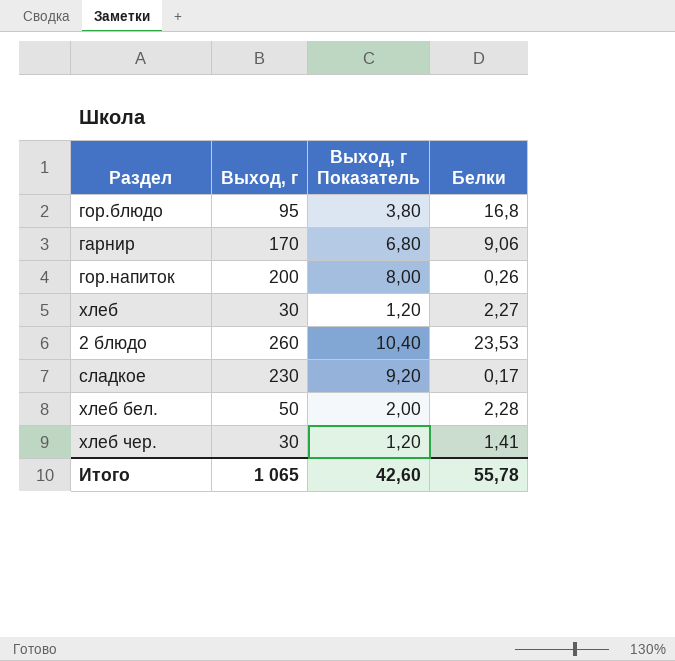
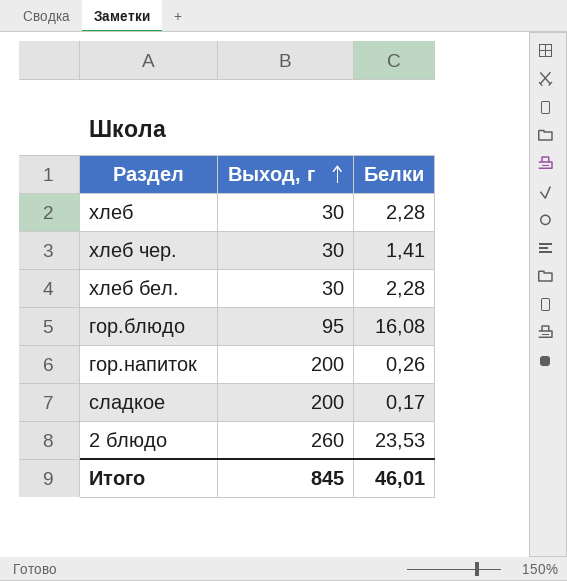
row order: none -> Выход, г ascending
column Выход, г Показатель | formula: [Выход, г] * 0,04 -> none
row гарнир: 170 | 6,80 | 9,06 -> none
хлеб | Белки: 2,27 -> 2,28
хлеб бел. | Выход, г: 50 -> 30
гор.блюдо | Белки: 16,8 -> 16,08
сладкое | Выход, г: 230 -> 200
Итого | Выход, г: 1 065 -> 845
Итого | Белки: 55,78 -> 46,01

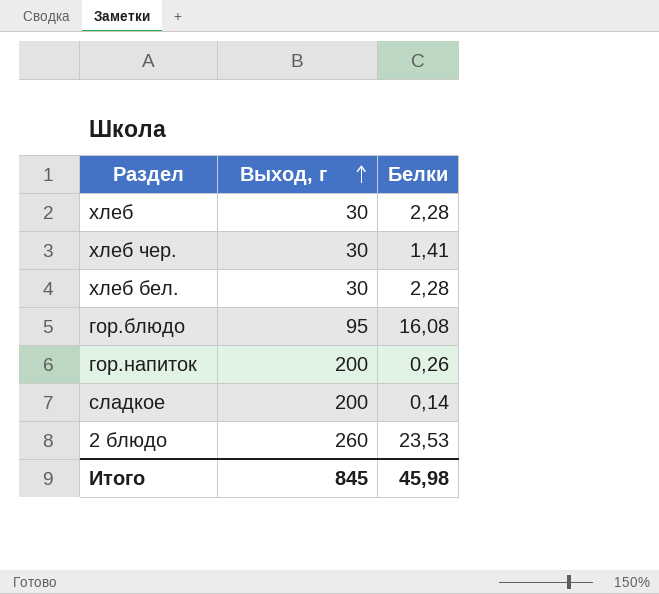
сладкое | Белки: 0,17 -> 0,14
Итого | Белки: 46,01 -> 45,98

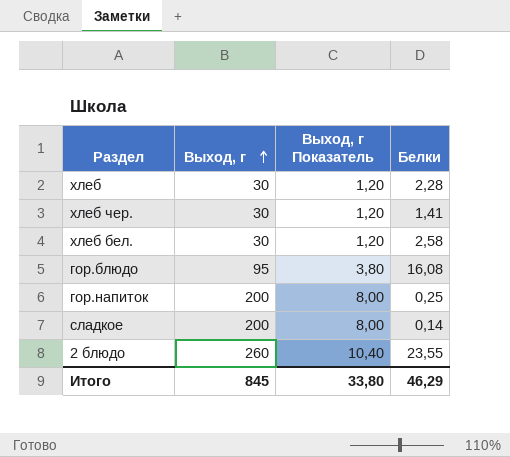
column Выход, г Показатель | formula: none -> [Выход, г] * 0,04
хлеб бел. | Белки: 2,28 -> 2,58
гор.напиток | Белки: 0,26 -> 0,25
2 блюдо | Белки: 23,53 -> 23,55
Итого | Белки: 45,98 -> 46,29

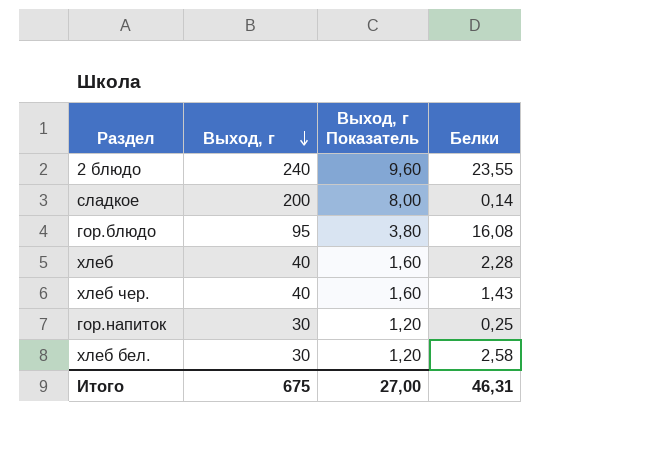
row order: Выход, г ascending -> Выход, г descending
2 блюдо | Выход, г: 260 -> 240
2 блюдо | Выход, г Показатель: 10,40 -> 9,60
хлеб | Выход, г: 30 -> 40
хлеб | Выход, г Показатель: 1,20 -> 1,60
хлеб чер. | Выход, г: 30 -> 40
хлеб чер. | Выход, г Показатель: 1,20 -> 1,60
хлеб чер. | Белки: 1,41 -> 1,43
гор.напиток | Выход, г: 200 -> 30
гор.напиток | Выход, г Показатель: 8,00 -> 1,20
Итого | Выход, г: 845 -> 675
Итого | Выход, г Показатель: 33,80 -> 27,00
Итого | Белки: 46,29 -> 46,31

